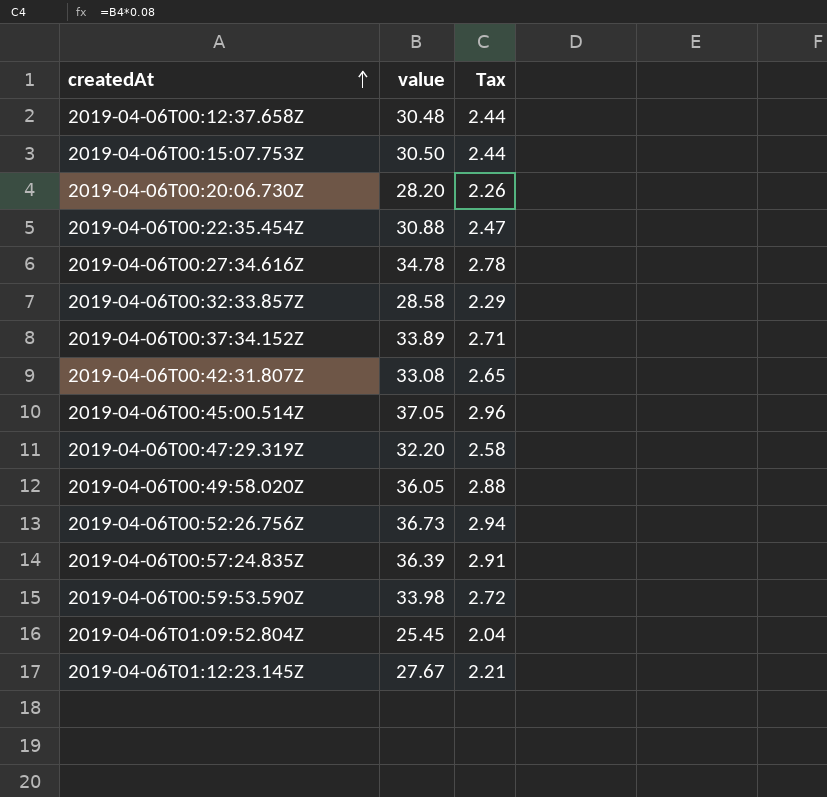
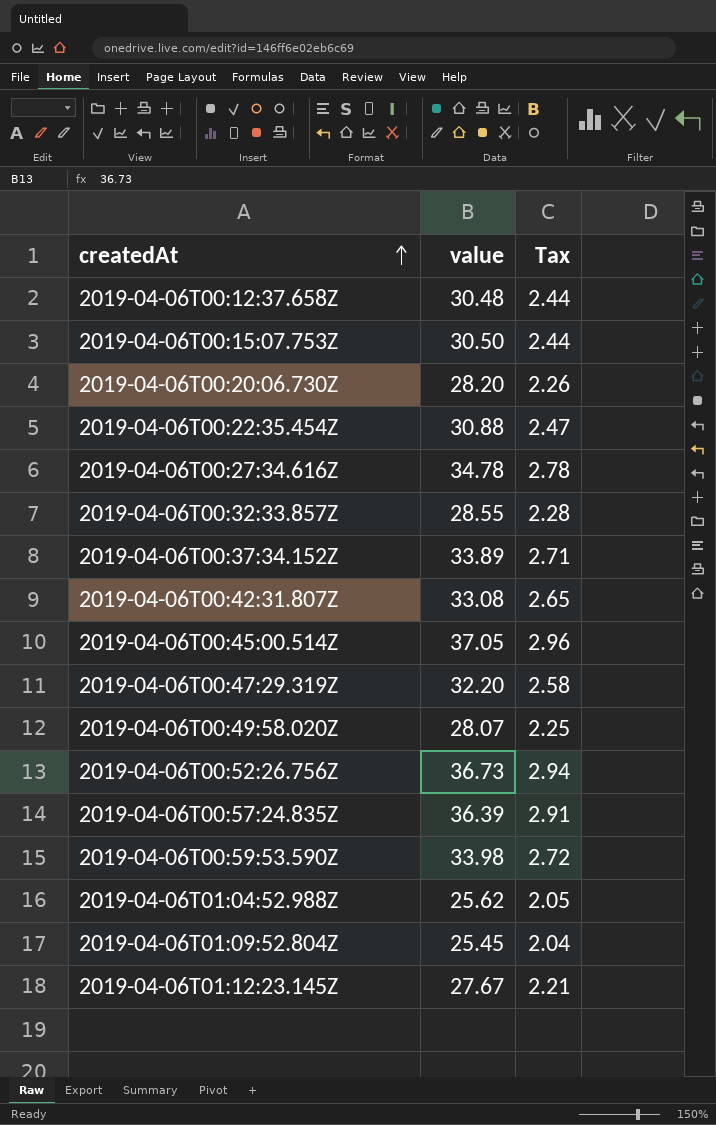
2019-04-06T00:32:33.857Z | value: 28.58 -> 28.55
2019-04-06T00:32:33.857Z | Tax: 2.29 -> 2.28
2019-04-06T00:49:58.020Z | value: 36.05 -> 28.07
2019-04-06T00:49:58.020Z | Tax: 2.88 -> 2.25
row 2019-04-06T01:04:52.988Z: none -> 25.62 | 2.05

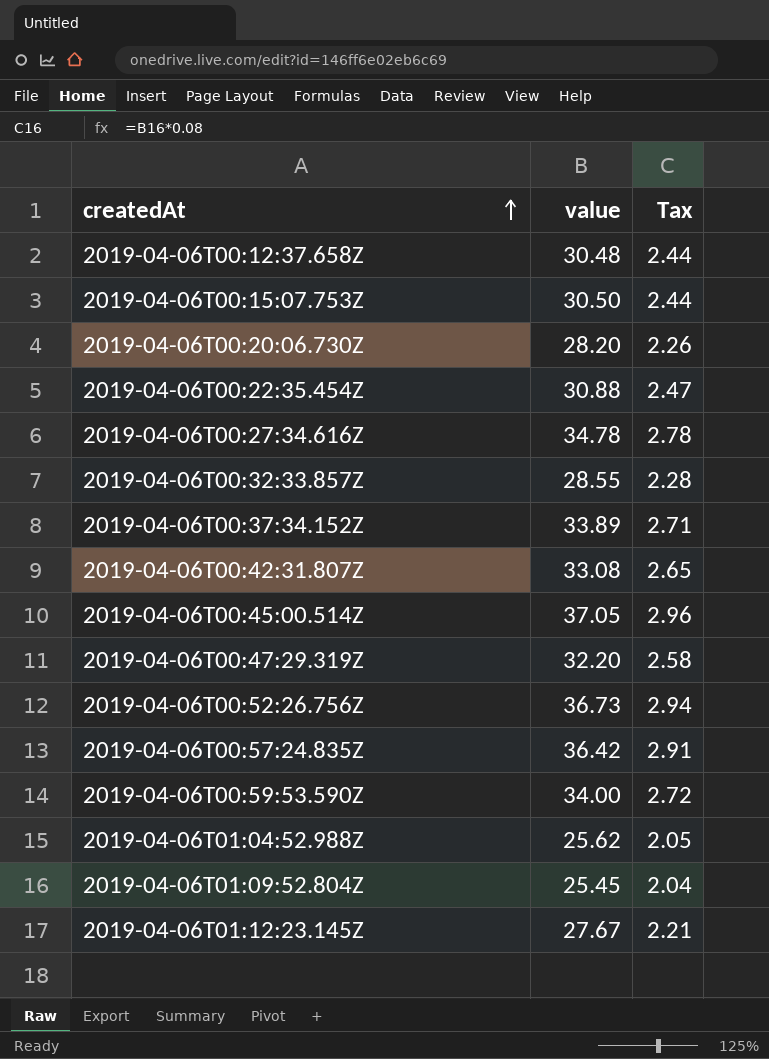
row 2019-04-06T00:49:58.020Z: 28.07 | 2.25 -> none
2019-04-06T00:57:24.835Z | value: 36.39 -> 36.42
2019-04-06T00:59:53.590Z | value: 33.98 -> 34.00

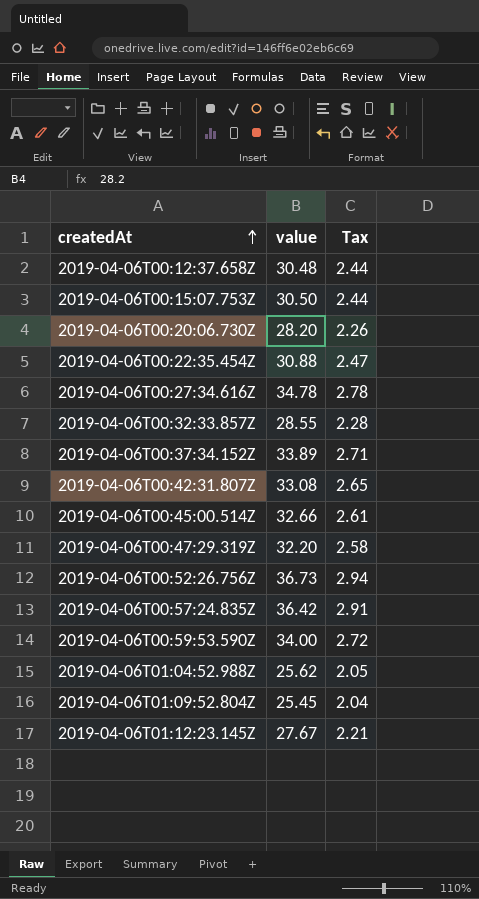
2019-04-06T00:45:00.514Z | value: 37.05 -> 32.66
2019-04-06T00:45:00.514Z | Tax: 2.96 -> 2.61

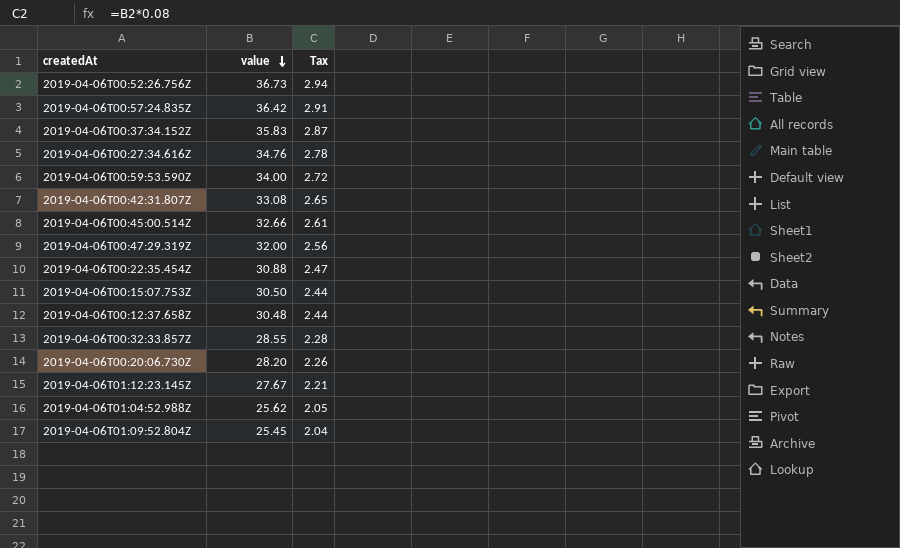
row order: createdAt ascending -> value descending
2019-04-06T00:37:34.152Z | value: 33.89 -> 35.83
2019-04-06T00:37:34.152Z | Tax: 2.71 -> 2.87
2019-04-06T00:27:34.616Z | value: 34.78 -> 34.76
2019-04-06T00:47:29.319Z | value: 32.20 -> 32.00
2019-04-06T00:47:29.319Z | Tax: 2.58 -> 2.56

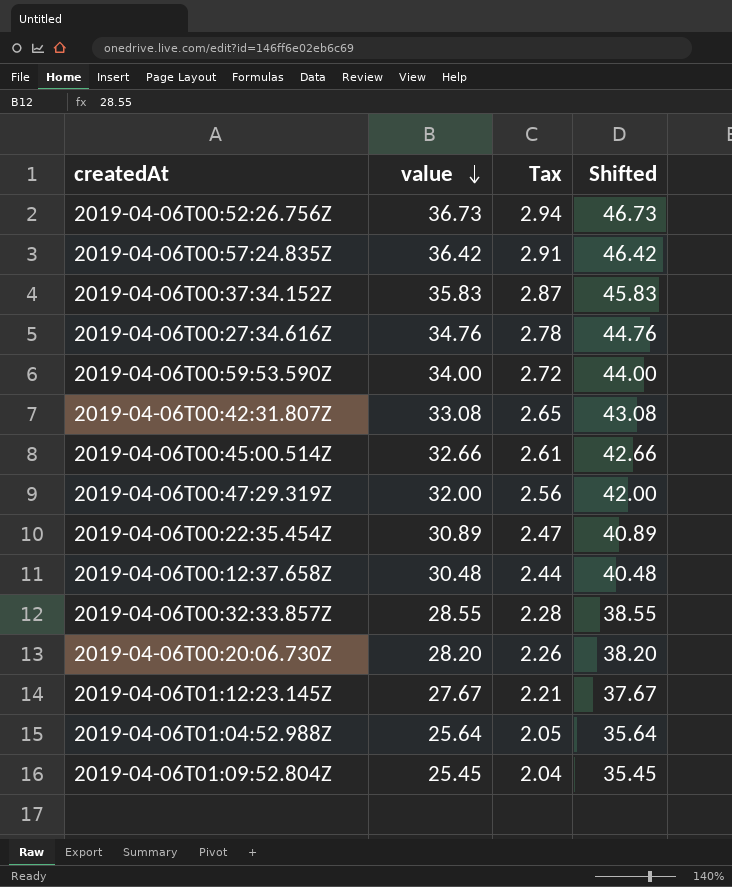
column Shifted | formula: none -> [value] + 10
row 2019-04-06T00:15:07.753Z: 30.50 | 2.44 -> none
2019-04-06T00:22:35.454Z | value: 30.88 -> 30.89
2019-04-06T01:04:52.988Z | value: 25.62 -> 25.64

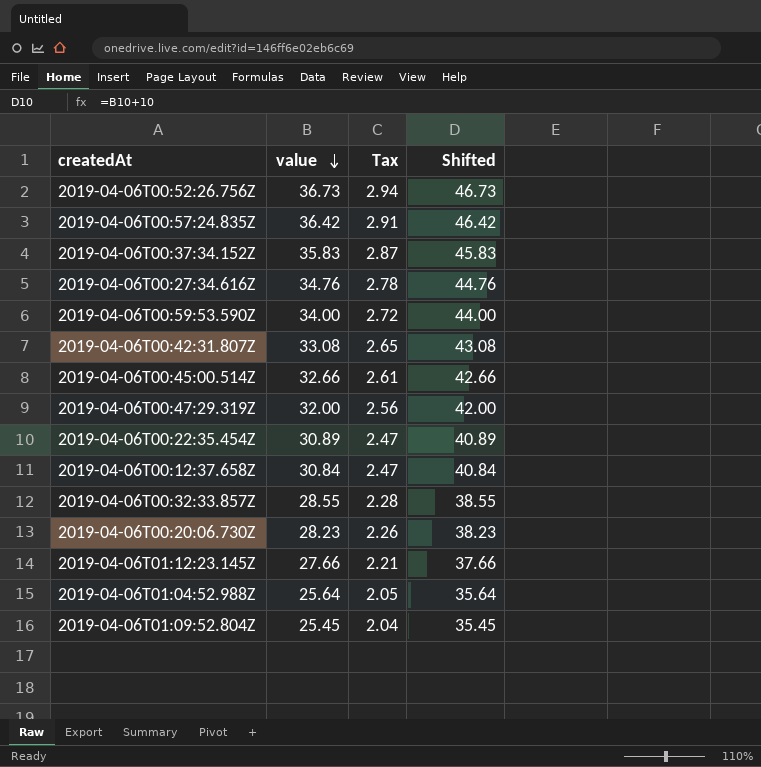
2019-04-06T00:12:37.658Z | value: 30.48 -> 30.84
2019-04-06T00:12:37.658Z | Tax: 2.44 -> 2.47
2019-04-06T00:12:37.658Z | Shifted: 40.48 -> 40.84
2019-04-06T00:20:06.730Z | value: 28.20 -> 28.23
2019-04-06T00:20:06.730Z | Shifted: 38.20 -> 38.23
2019-04-06T01:12:23.145Z | value: 27.67 -> 27.66
2019-04-06T01:12:23.145Z | Shifted: 37.67 -> 37.66

